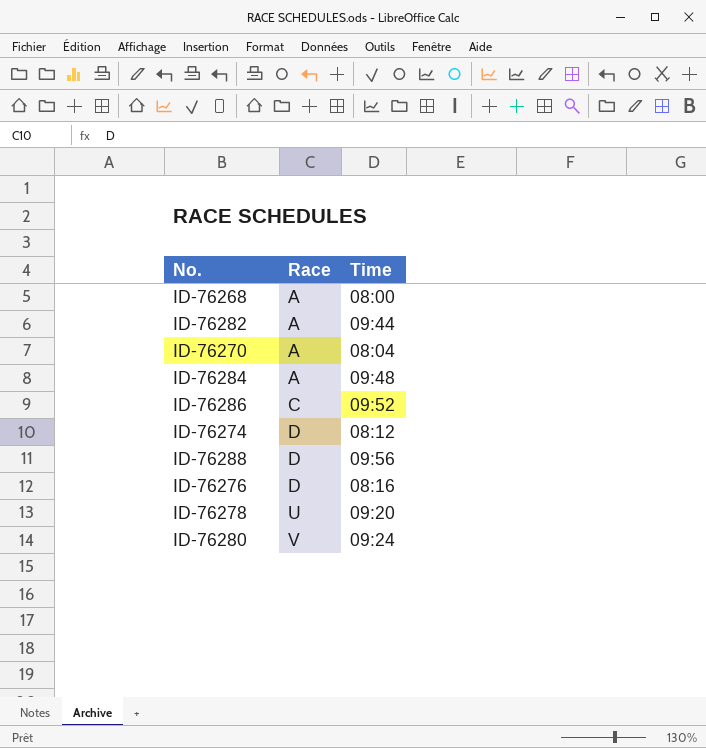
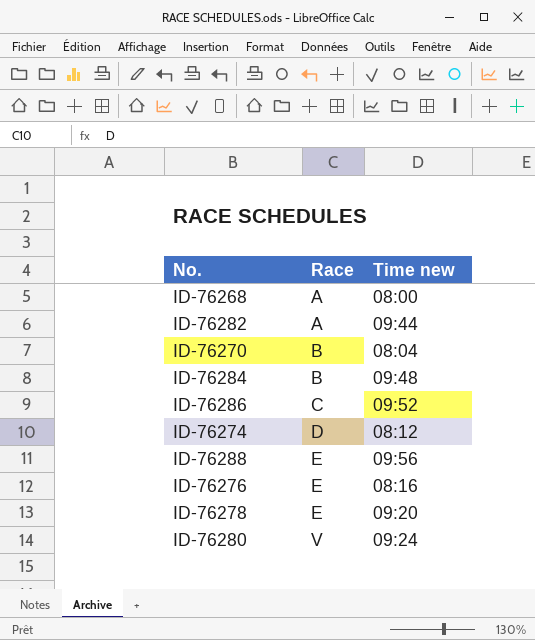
column name: Time -> Time new
ID-76270 | Race: A -> B
ID-76284 | Race: A -> B
ID-76288 | Race: D -> E
ID-76276 | Race: D -> E
ID-76278 | Race: U -> E

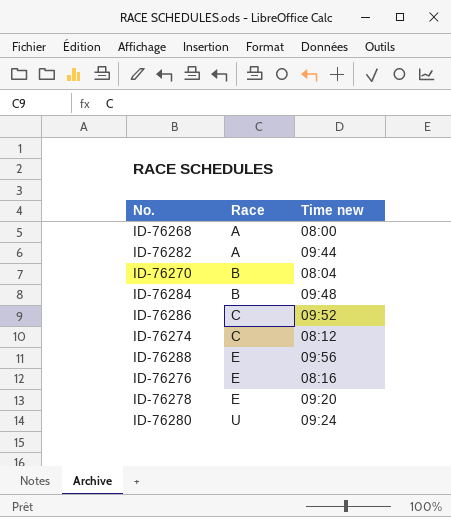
ID-76274 | Race: D -> C
ID-76280 | Race: V -> U

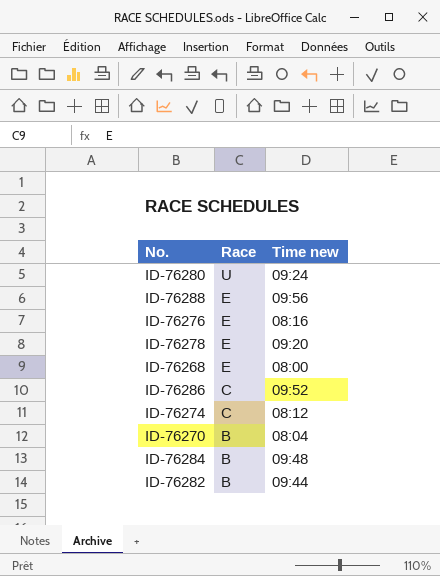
row order: Race ascending -> Race descending
ID-76268 | Race: A -> E
ID-76282 | Race: A -> B

